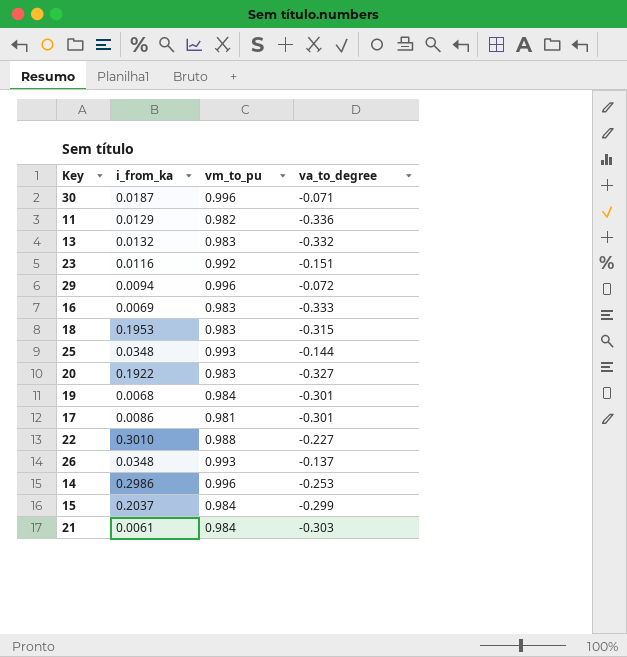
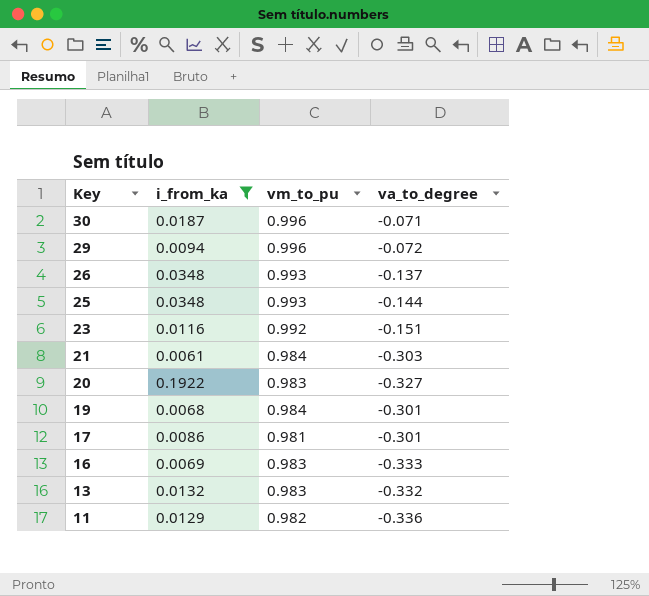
filter: none -> i_from_ka <= 0.1922
row order: none -> Key descending

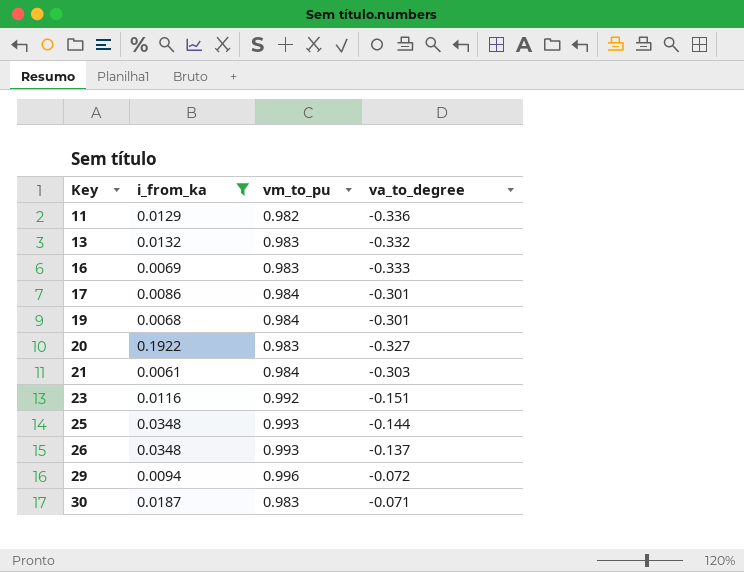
row order: Key descending -> Key ascending
17 | vm_to_pu: 0.981 -> 0.984
30 | vm_to_pu: 0.996 -> 0.983

